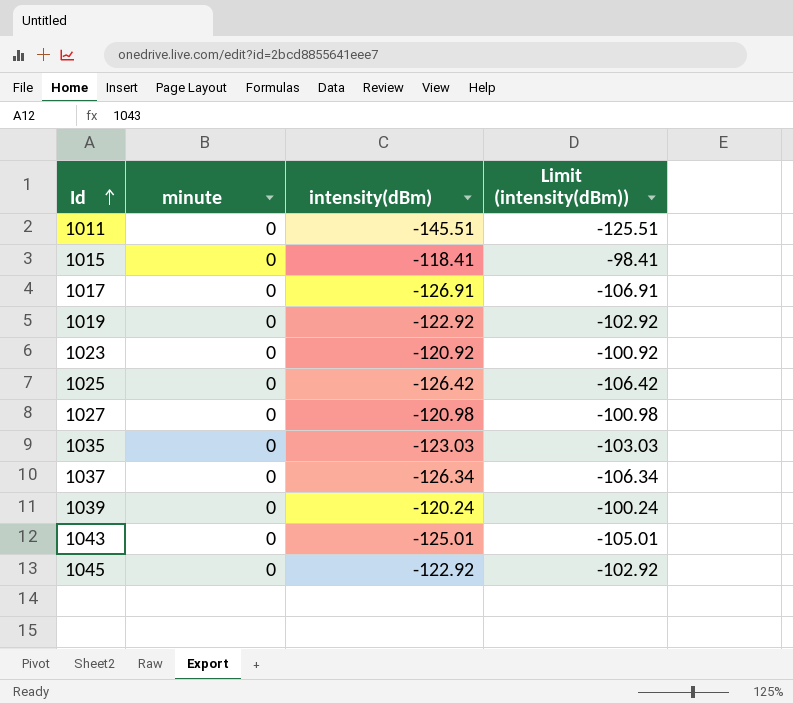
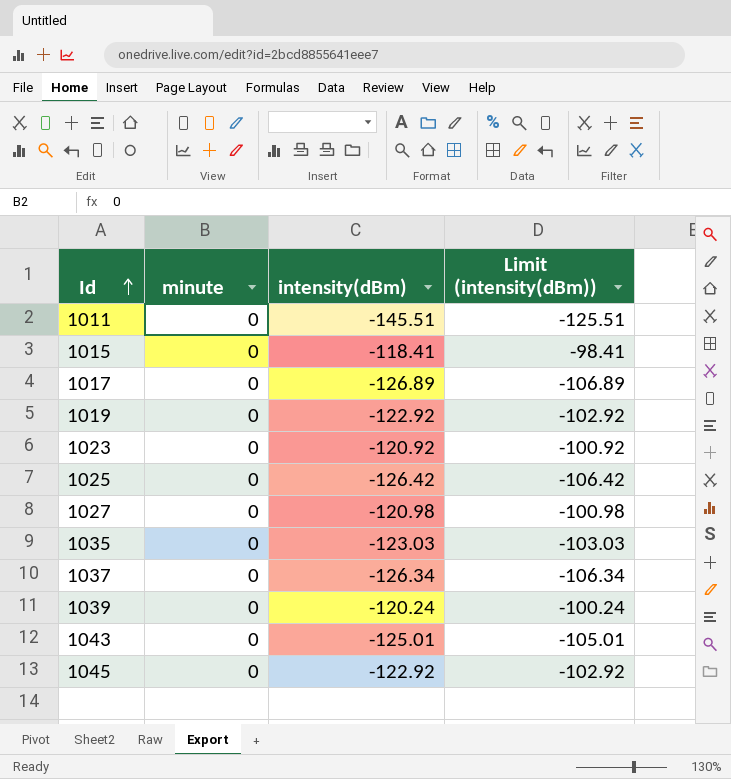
1017 | intensity(dBm): -126.91 -> -126.89
1017 | Limit (intensity(dBm)): -106.91 -> -106.89

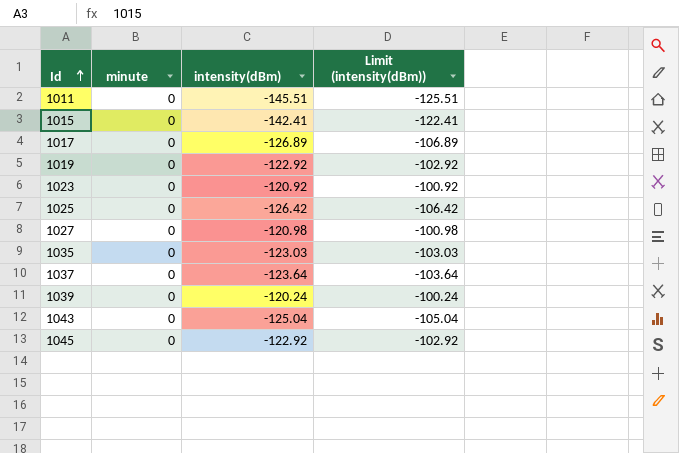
1015 | intensity(dBm): -118.41 -> -142.41
1015 | Limit (intensity(dBm)): -98.41 -> -122.41
1037 | intensity(dBm): -126.34 -> -123.64
1037 | Limit (intensity(dBm)): -106.34 -> -103.64
1043 | intensity(dBm): -125.01 -> -125.04
1043 | Limit (intensity(dBm)): -105.01 -> -105.04

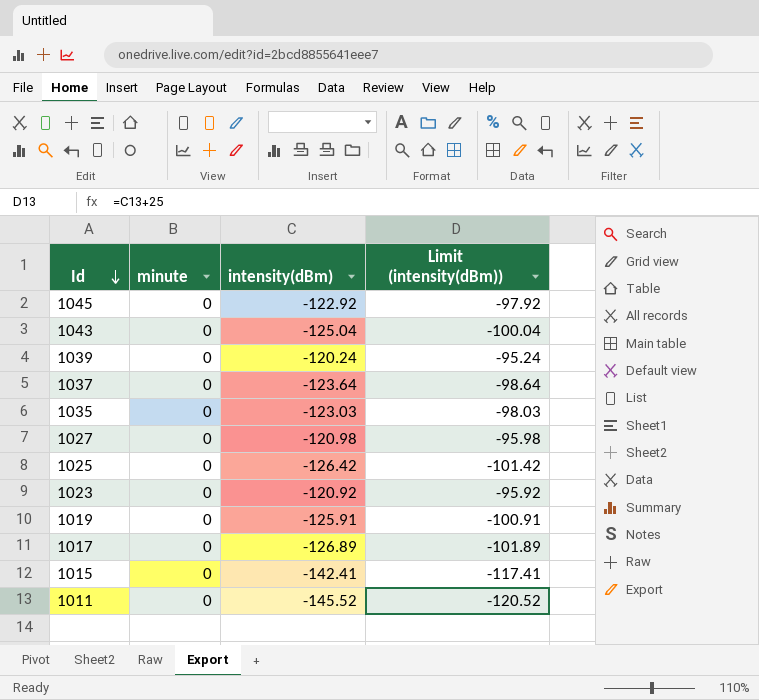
row order: Id ascending -> Id descending
column Limit (intensity(dBm)) | formula: [intensity(dBm)] + 20 -> [intensity(dBm)] + 25
1019 | intensity(dBm): -122.92 -> -125.91
1011 | intensity(dBm): -145.51 -> -145.52

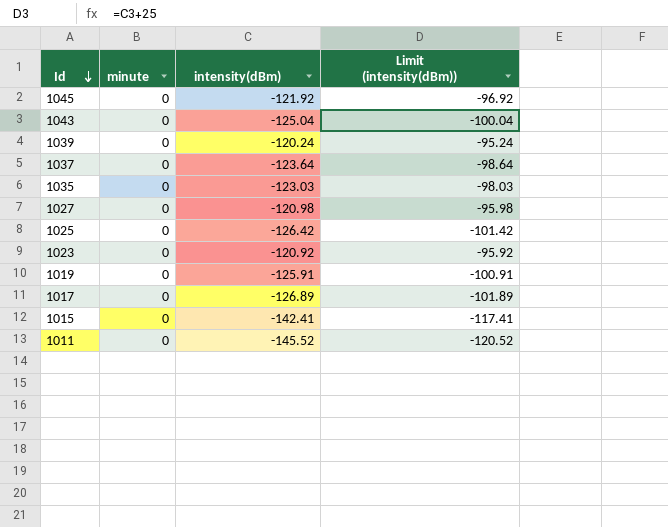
1045 | intensity(dBm): -122.92 -> -121.92
1045 | Limit (intensity(dBm)): -97.92 -> -96.92

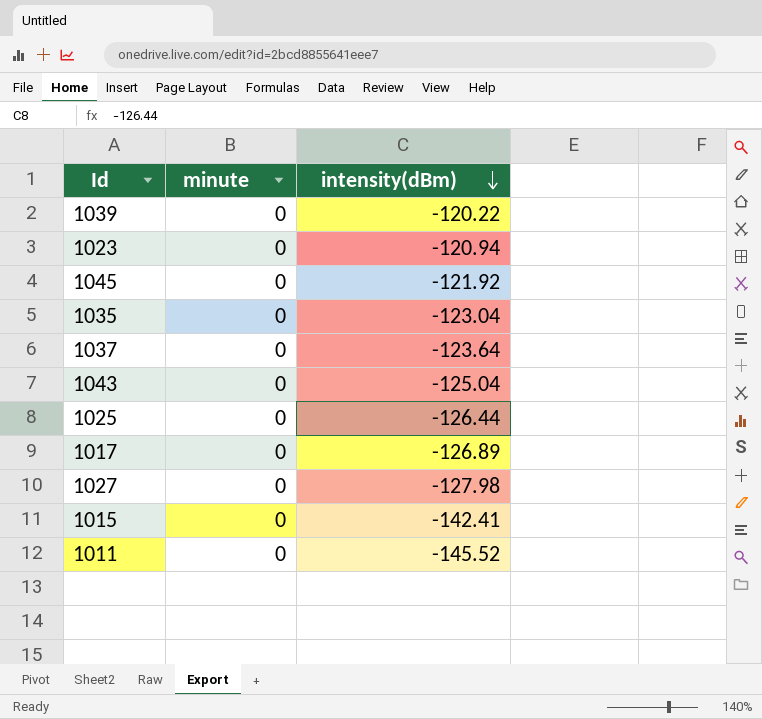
row order: Id descending -> intensity(dBm) descending
column Limit (intensity(dBm)) | formula: [intensity(dBm)] + 25 -> none
row 1019: 0 | -125.91 | -100.91 -> none
1039 | intensity(dBm): -120.24 -> -120.22
1023 | intensity(dBm): -120.92 -> -120.94
1035 | intensity(dBm): -123.03 -> -123.04
1025 | intensity(dBm): -126.42 -> -126.44
1027 | intensity(dBm): -120.98 -> -127.98

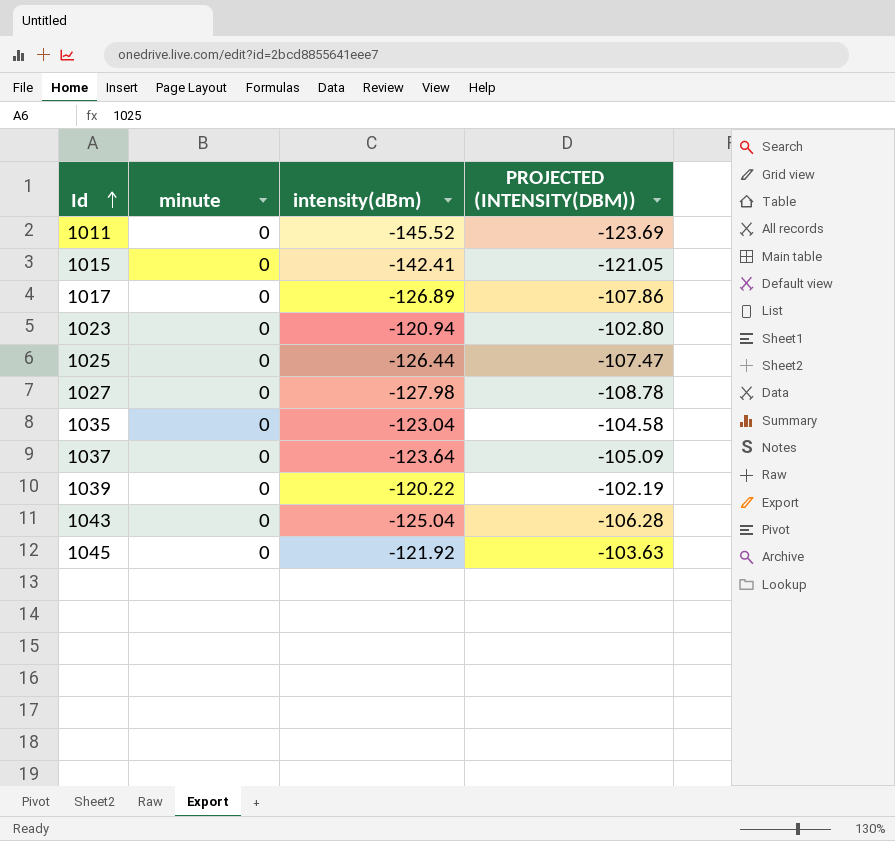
row order: intensity(dBm) descending -> Id ascending
column PROJECTED (INTENSITY(DBM)) | formula: none -> [intensity(dBm)] * 0.85

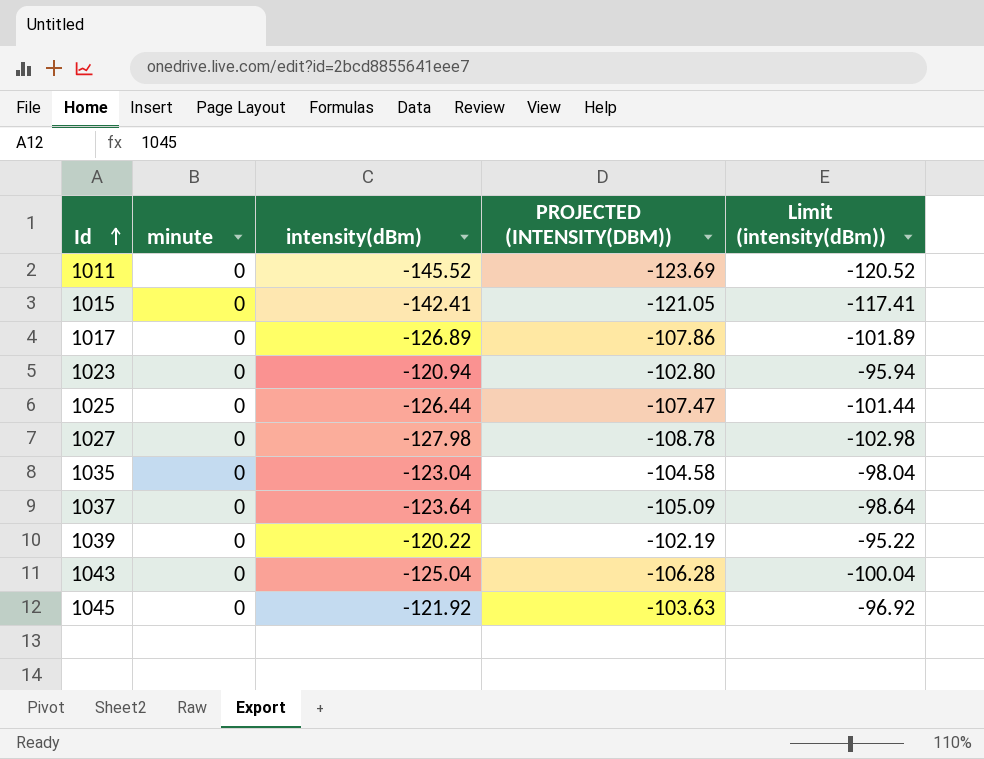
column Limit (intensity(dBm)) | formula: none -> [intensity(dBm)] + 25

